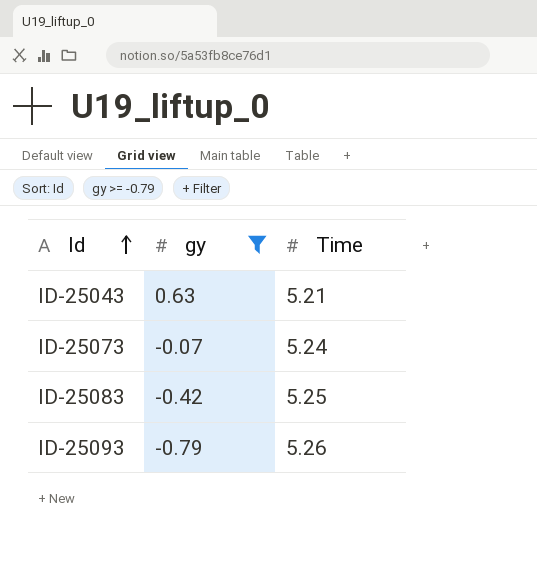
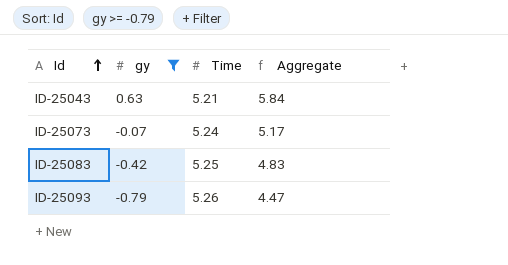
column Aggregate | formula: none -> [gy] + [Time]

